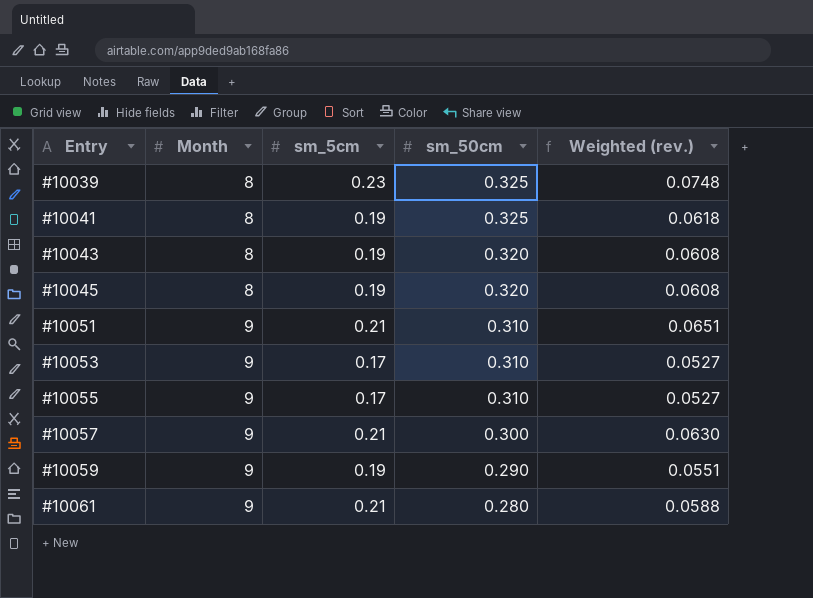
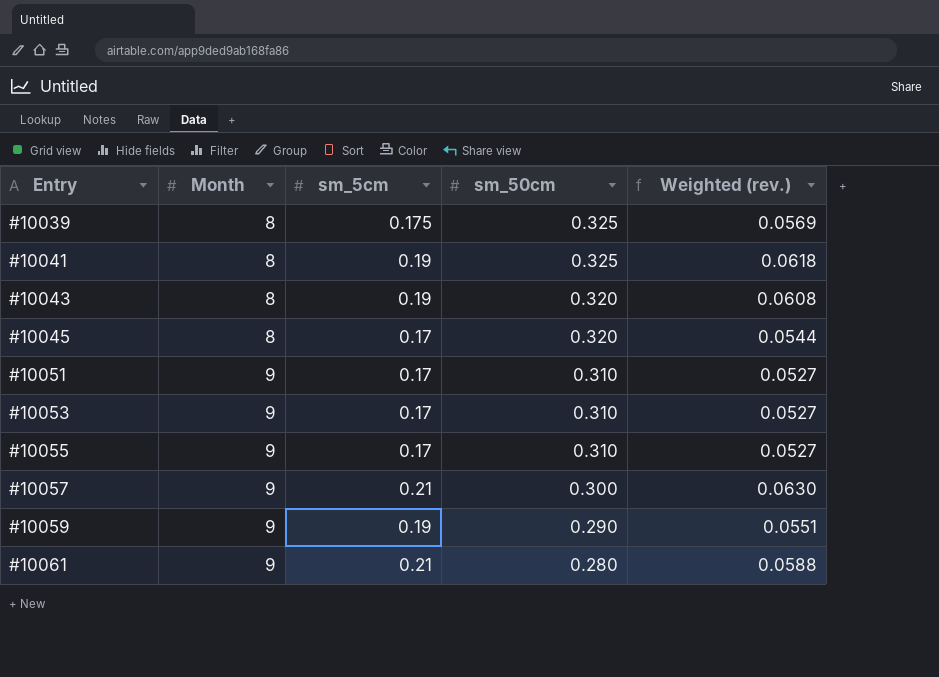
#10039 | sm_5cm: 0.23 -> 0.175
#10039 | Weighted (rev.): 0.0748 -> 0.0569
#10045 | sm_5cm: 0.19 -> 0.17
#10045 | Weighted (rev.): 0.0608 -> 0.0544
#10051 | sm_5cm: 0.21 -> 0.17
#10051 | Weighted (rev.): 0.0651 -> 0.0527

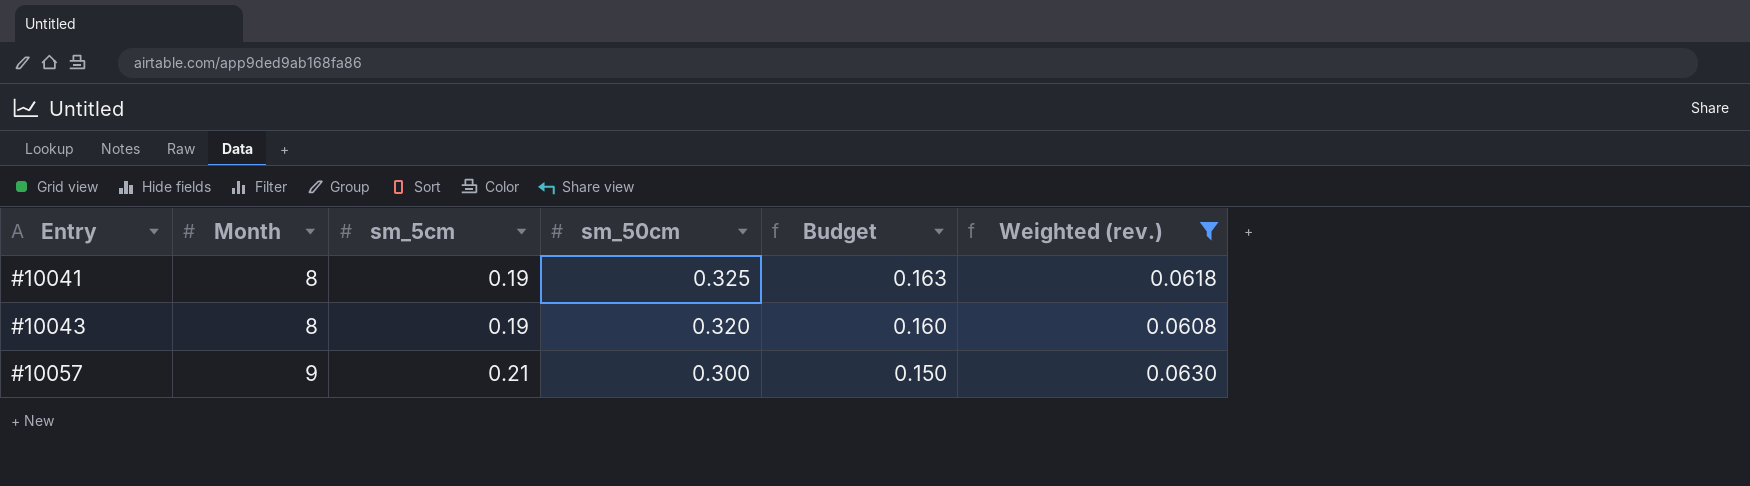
filter: none -> Weighted (rev.) >= 0.0608
column Budget | formula: none -> [sm_50cm] * 0.5

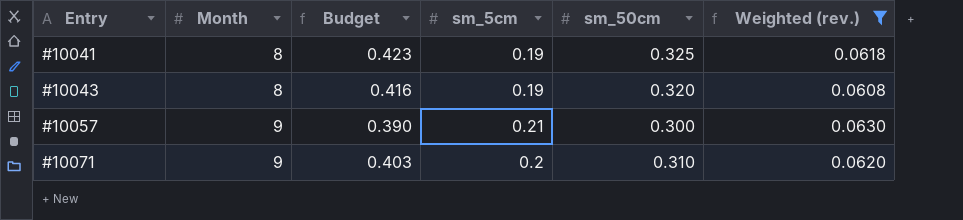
column Budget | formula: [sm_50cm] * 0.5 -> [sm_50cm] * 1.3
column Budget | position: 5 -> 3
row #10071: none -> 9 | 0.403 | 0.2 | 0.310 | 0.0620

